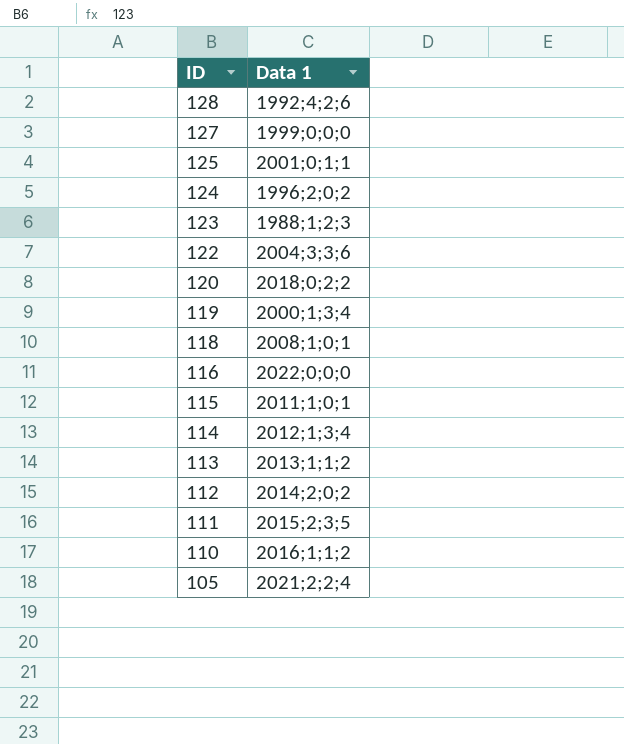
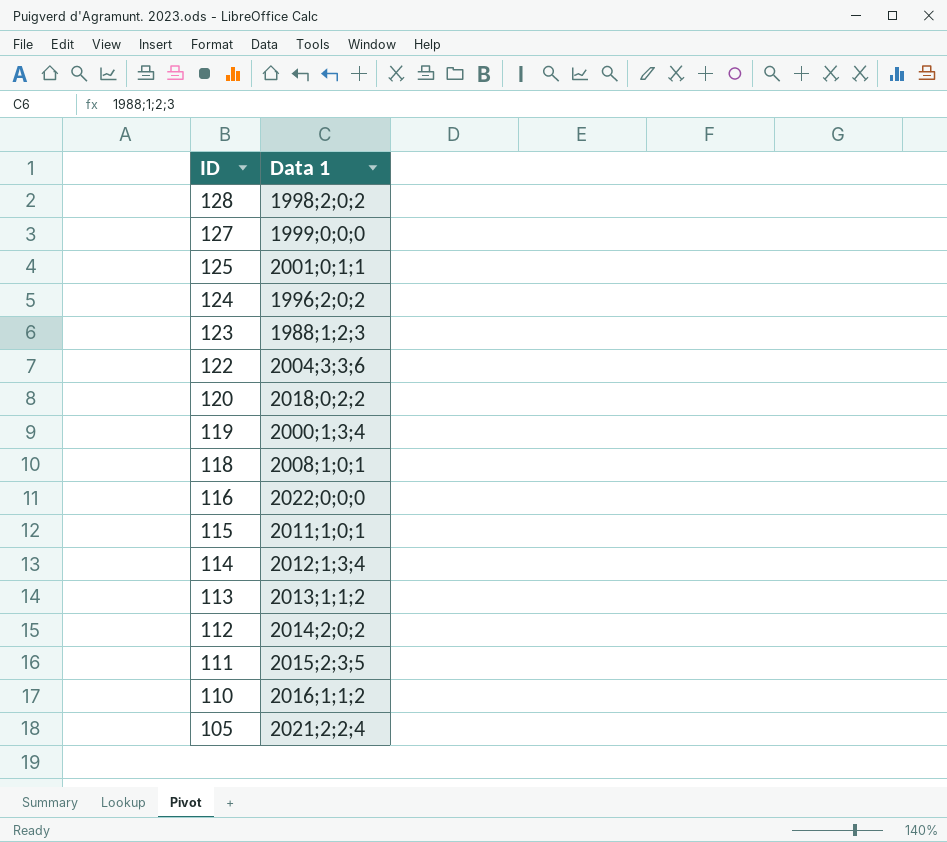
128 | Data 1: 1992;4;2;6 -> 1998;2;0;2

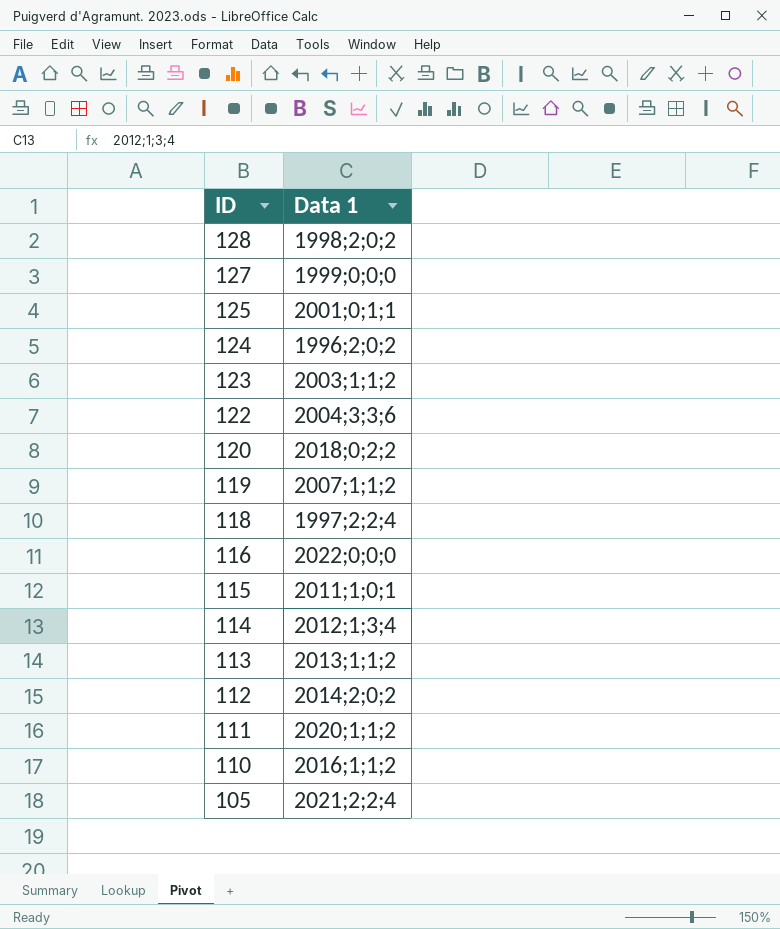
123 | Data 1: 1988;1;2;3 -> 2003;1;1;2
119 | Data 1: 2000;1;3;4 -> 2007;1;1;2
118 | Data 1: 2008;1;0;1 -> 1997;2;2;4
111 | Data 1: 2015;2;3;5 -> 2020;1;1;2

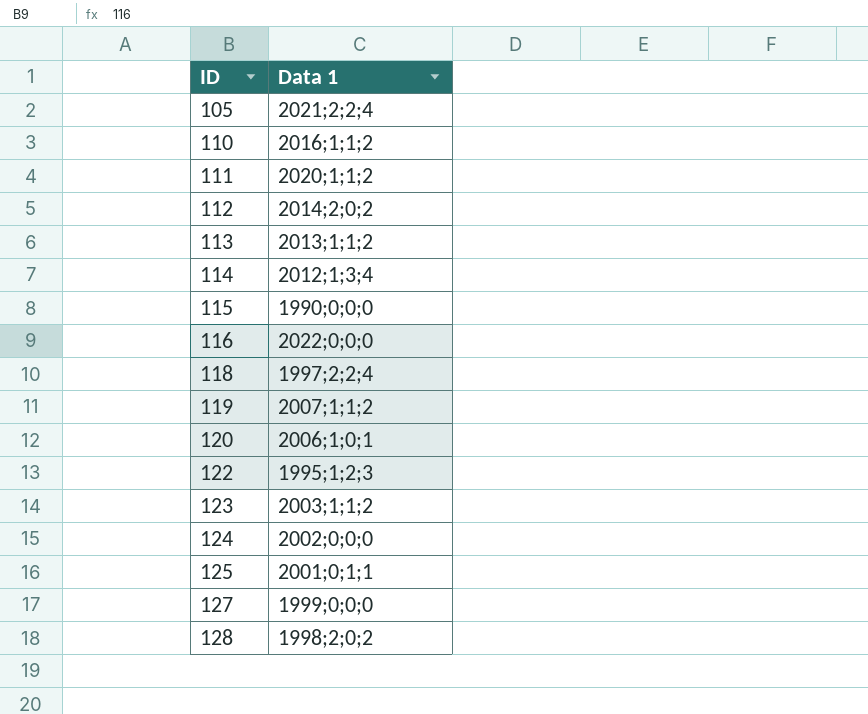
row order: ID descending -> ID ascending
115 | Data 1: 2011;1;0;1 -> 1990;0;0;0
120 | Data 1: 2018;0;2;2 -> 2006;1;0;1
122 | Data 1: 2004;3;3;6 -> 1995;1;2;3
124 | Data 1: 1996;2;0;2 -> 2002;0;0;0

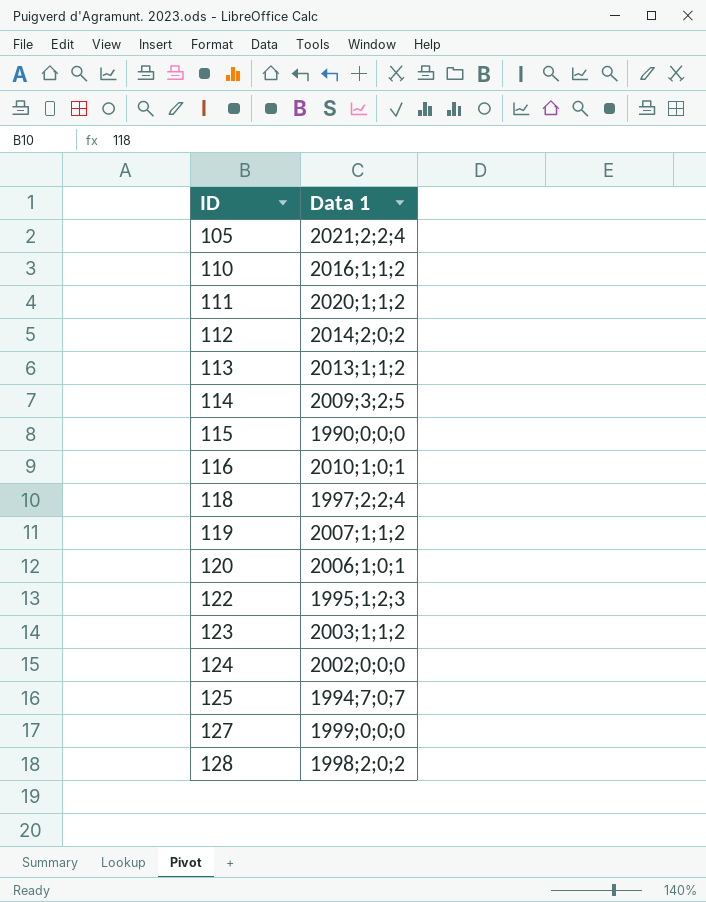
114 | Data 1: 2012;1;3;4 -> 2009;3;2;5
116 | Data 1: 2022;0;0;0 -> 2010;1;0;1
125 | Data 1: 2001;0;1;1 -> 1994;7;0;7

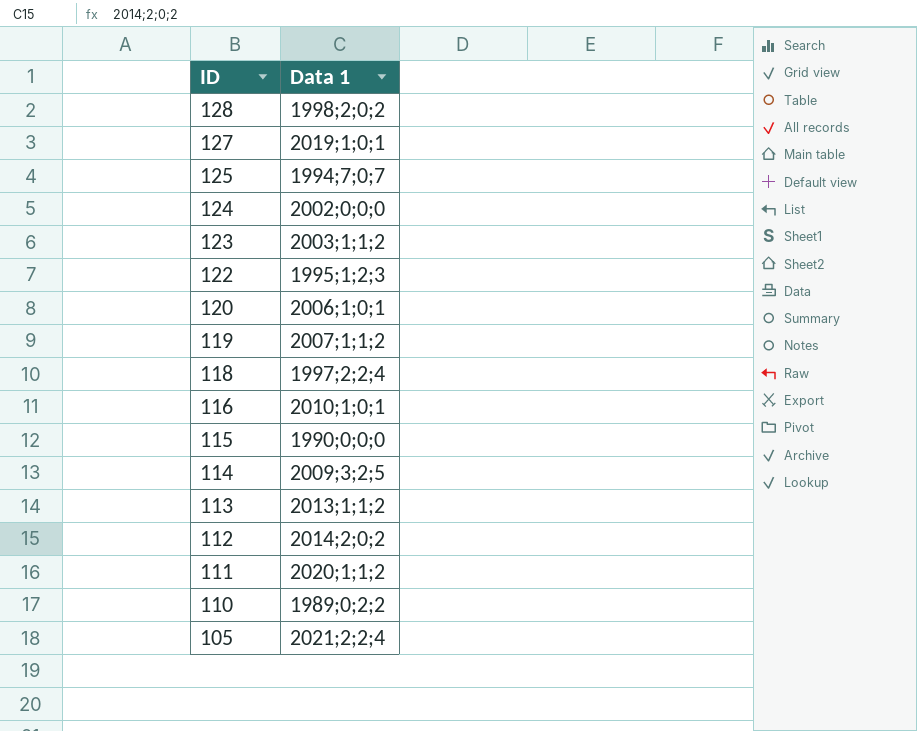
row order: ID ascending -> ID descending
127 | Data 1: 1999;0;0;0 -> 2019;1;0;1
110 | Data 1: 2016;1;1;2 -> 1989;0;2;2

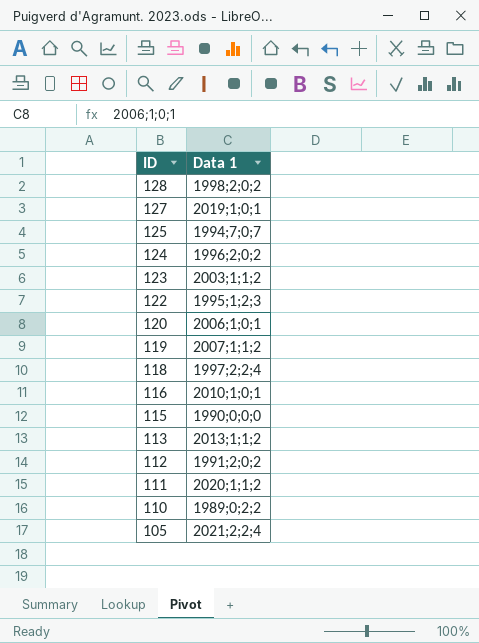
row 114: 2009;3;2;5 -> none
124 | Data 1: 2002;0;0;0 -> 1996;2;0;2
112 | Data 1: 2014;2;0;2 -> 1991;2;0;2

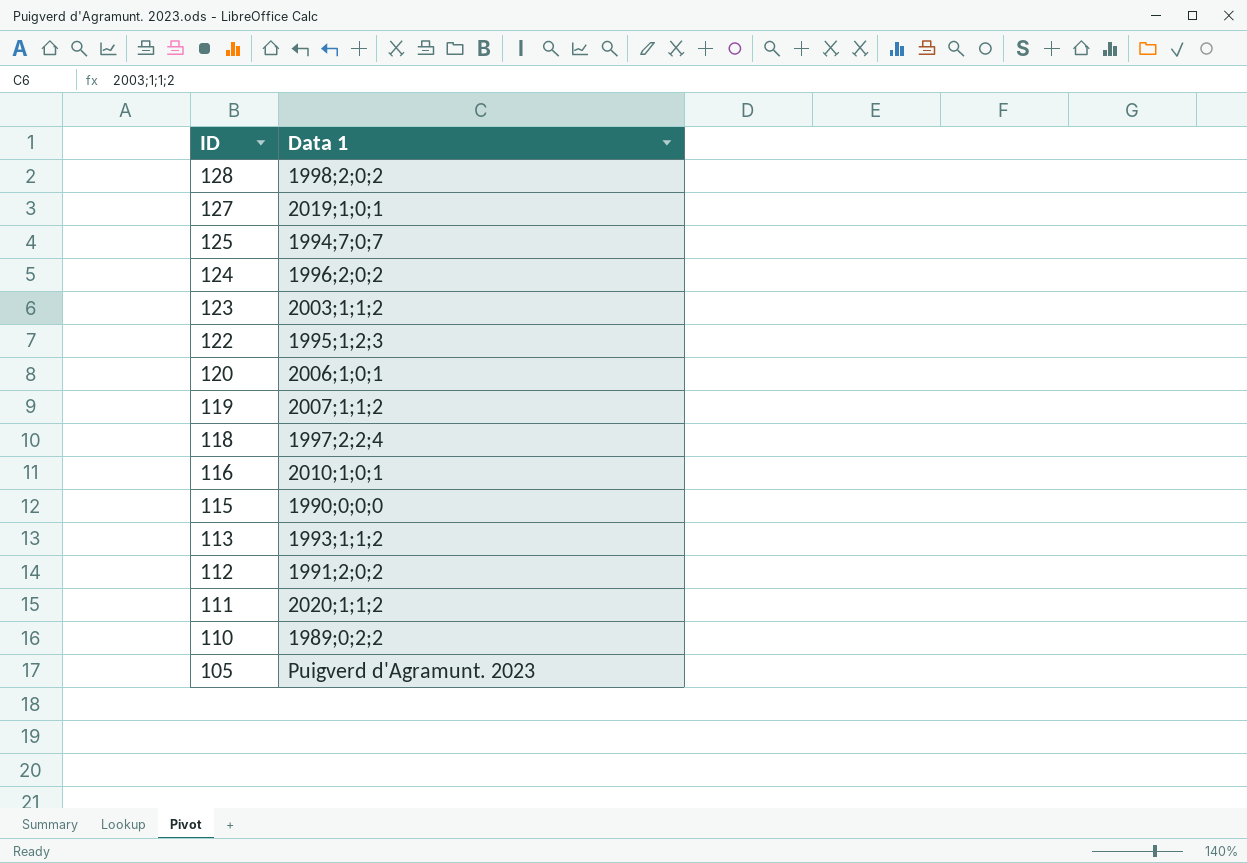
113 | Data 1: 2013;1;1;2 -> 1993;1;1;2
105 | Data 1: 2021;2;2;4 -> Puigverd d'Agramunt. 2023

